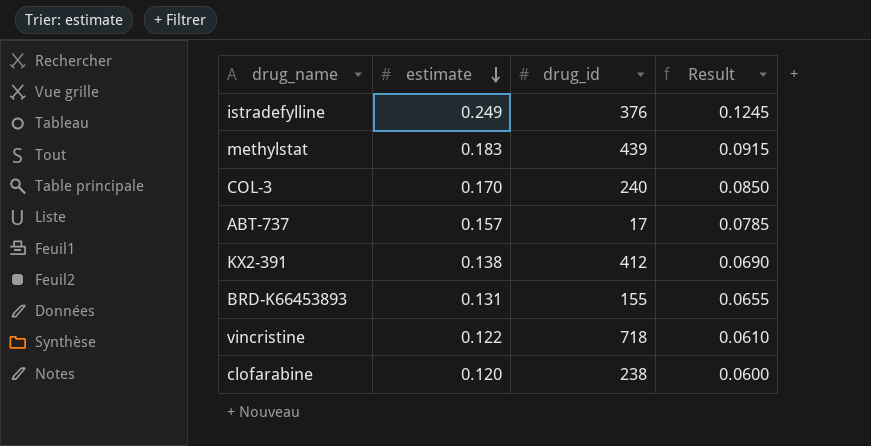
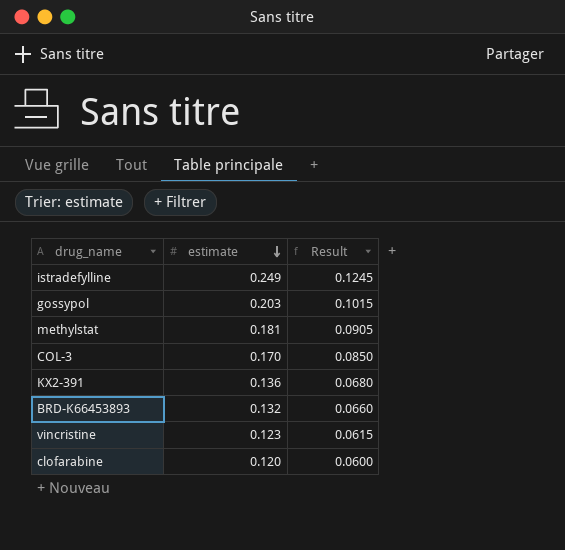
column drug_id | position: 3 -> none
row ABT-737: 0.157 | 17 | 0.0785 -> none
row gossypol: none -> 0.203 | 0.1015
methylstat | estimate: 0.183 -> 0.181
methylstat | Result: 0.0915 -> 0.0905
KX2-391 | estimate: 0.138 -> 0.136
KX2-391 | Result: 0.0690 -> 0.0680
BRD-K66453893 | estimate: 0.131 -> 0.132
BRD-K66453893 | Result: 0.0655 -> 0.0660
vincristine | estimate: 0.122 -> 0.123
vincristine | Result: 0.0610 -> 0.0615

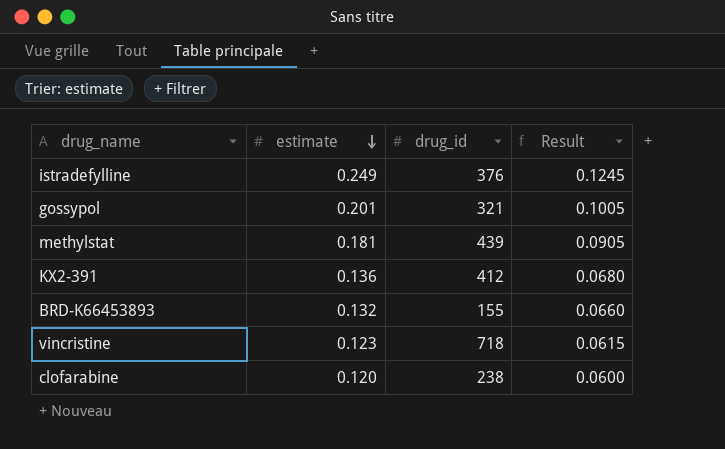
column drug_id | position: none -> 3
row COL-3: 0.170 | 0.0850 -> none
gossypol | estimate: 0.203 -> 0.201
gossypol | Result: 0.1015 -> 0.1005

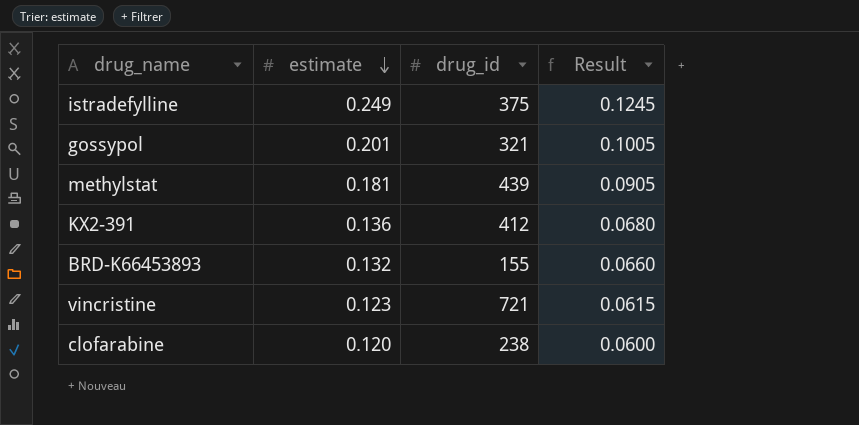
istradefylline | drug_id: 376 -> 375
vincristine | drug_id: 718 -> 721

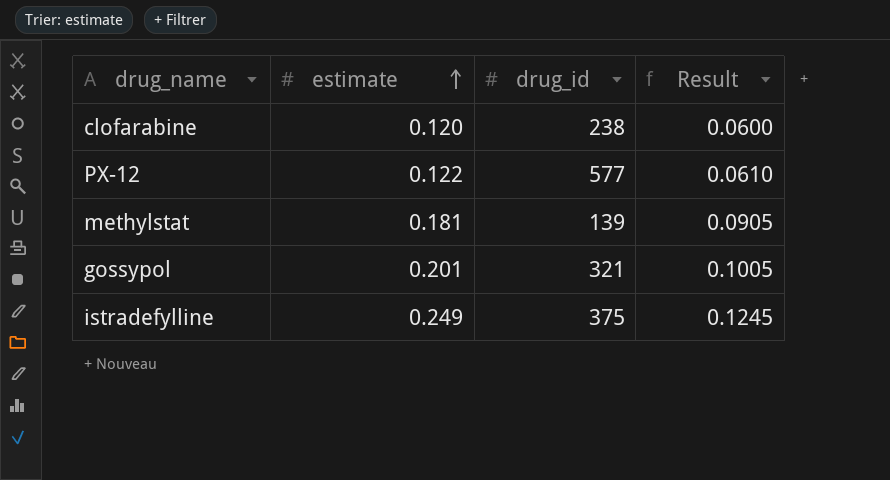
row order: estimate descending -> estimate ascending
row KX2-391: 0.136 | 412 | 0.0680 -> none
row BRD-K66453893: 0.132 | 155 | 0.0660 -> none
row vincristine: 0.123 | 721 | 0.0615 -> none
row PX-12: none -> 0.122 | 577 | 0.0610
methylstat | drug_id: 439 -> 139

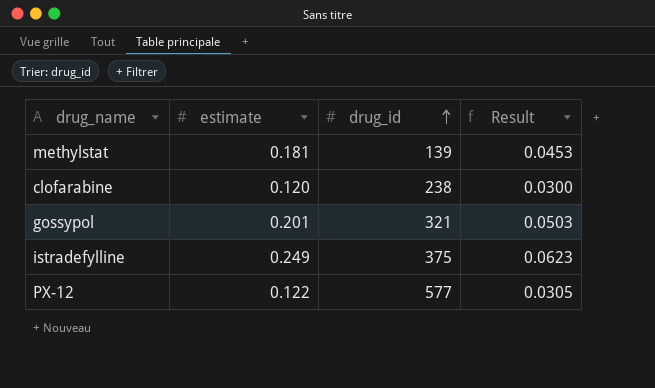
row order: estimate ascending -> drug_id ascending
column Result | formula: [estimate] * 0.5 -> [estimate] * 0.25

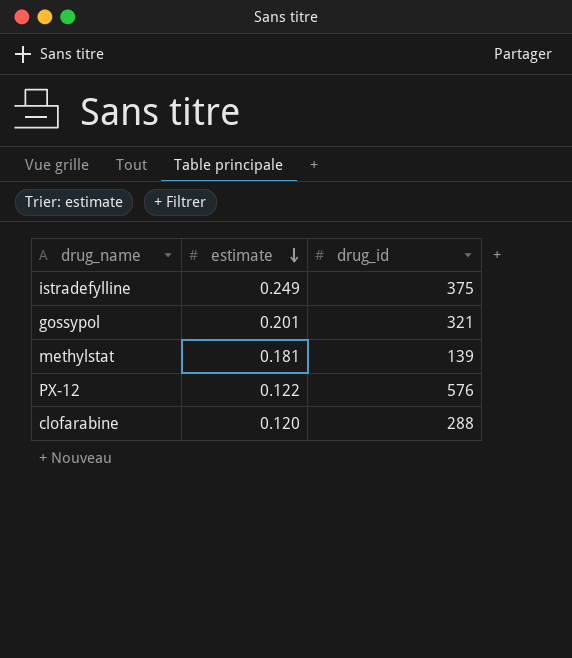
row order: drug_id ascending -> estimate descending
column Result | formula: [estimate] * 0.25 -> none
PX-12 | drug_id: 577 -> 576
clofarabine | drug_id: 238 -> 288

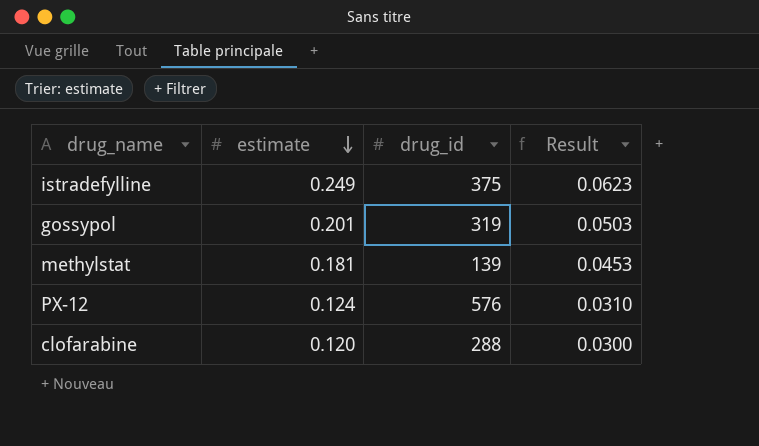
column Result | formula: none -> [estimate] * 0.25
gossypol | drug_id: 321 -> 319
PX-12 | estimate: 0.122 -> 0.124

